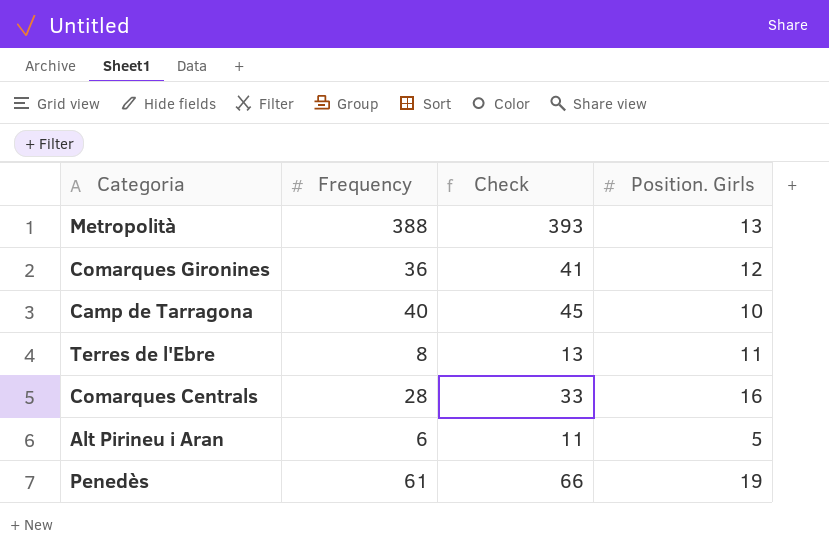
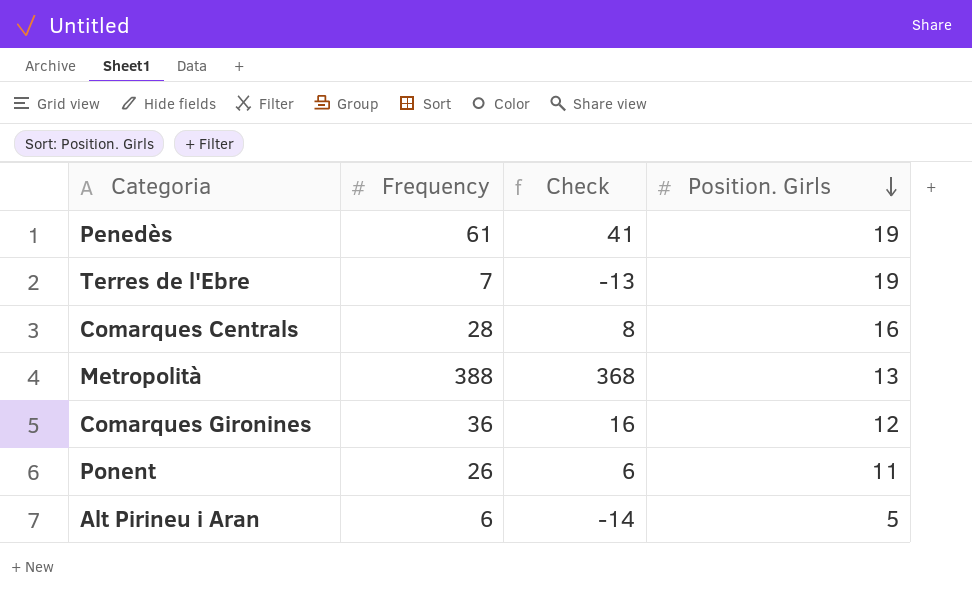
row order: none -> Position. Girls descending
column Check | formula: [Frequency] + 5 -> [Frequency] - 20
row Camp de Tarragona: 40 | 45 | 10 -> none
Terres de l'Ebre | Frequency: 8 -> 7
Terres de l'Ebre | Position. Girls: 11 -> 19
row Ponent: none -> 26 | 6 | 11

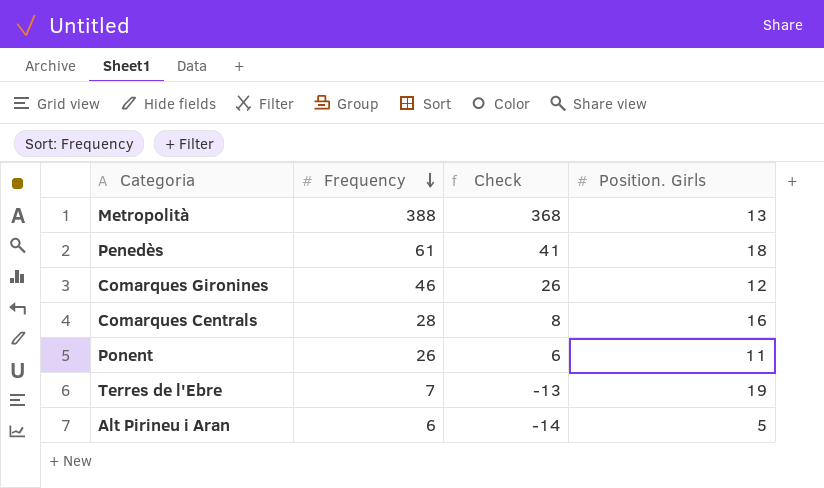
row order: Position. Girls descending -> Frequency descending
Penedès | Position. Girls: 19 -> 18
Comarques Gironines | Frequency: 36 -> 46
Comarques Gironines | Check: 16 -> 26

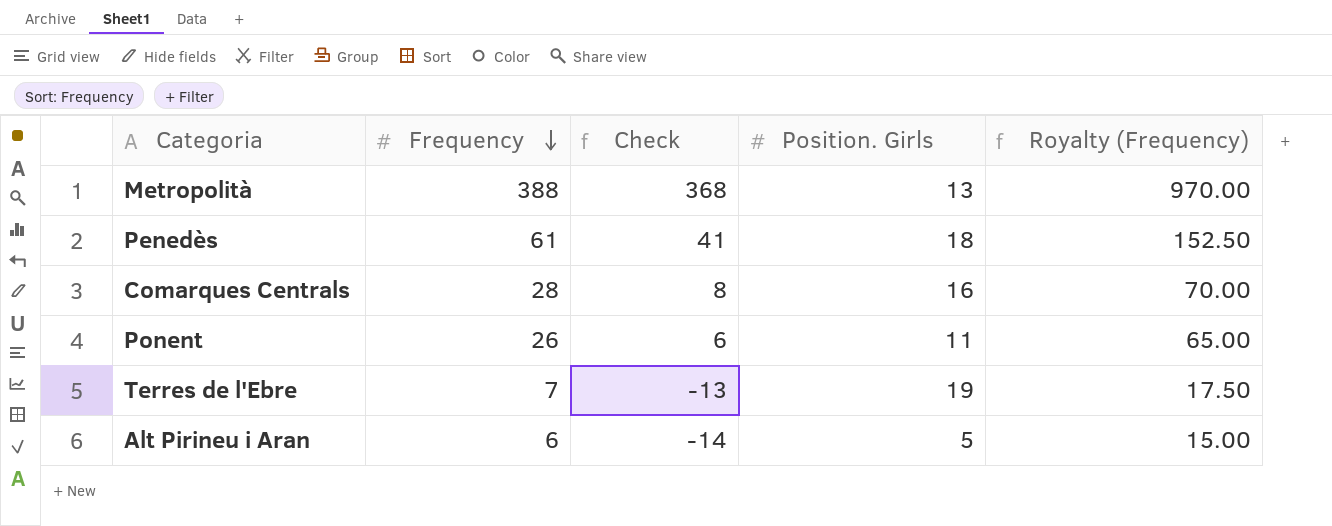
column Royalty (Frequency) | formula: none -> [Frequency] * 2.5
row Comarques Gironines: 46 | 26 | 12 -> none

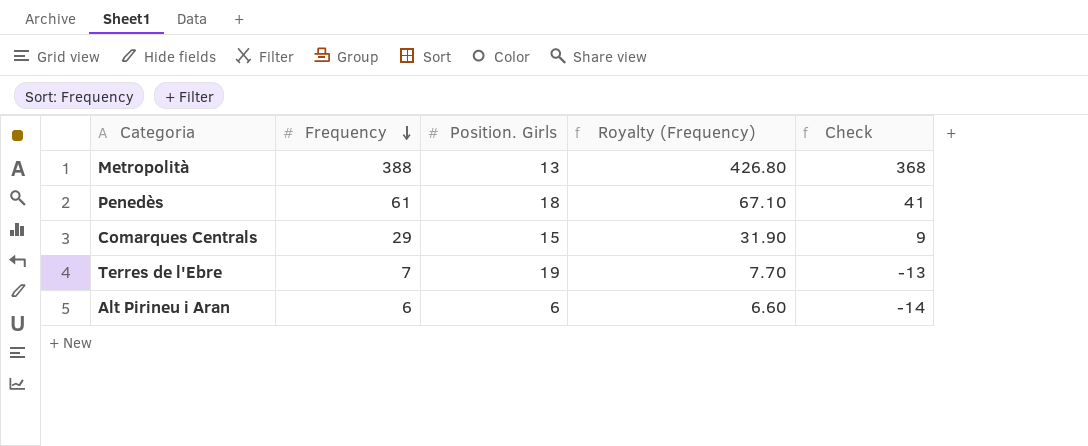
column Royalty (Frequency) | formula: [Frequency] * 2.5 -> [Frequency] * 1.1
column Check | position: 3 -> 5
row Ponent: 26 | 6 | 11 | 65.00 -> none
Comarques Centrals | Frequency: 28 -> 29
Comarques Centrals | Position. Girls: 16 -> 15
Comarques Centrals | Check: 8 -> 9
Alt Pirineu i Aran | Position. Girls: 5 -> 6

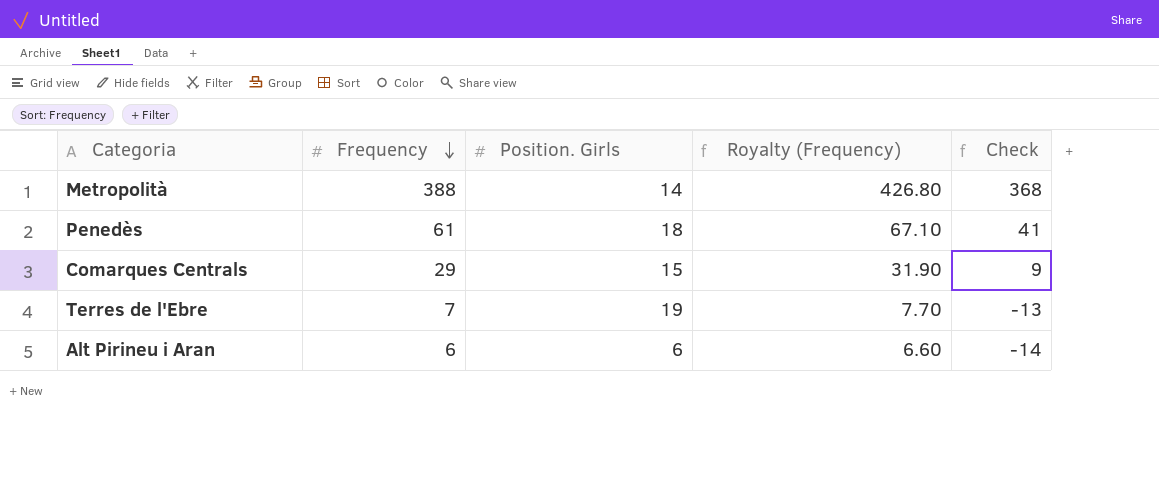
Metropolità | Position. Girls: 13 -> 14

